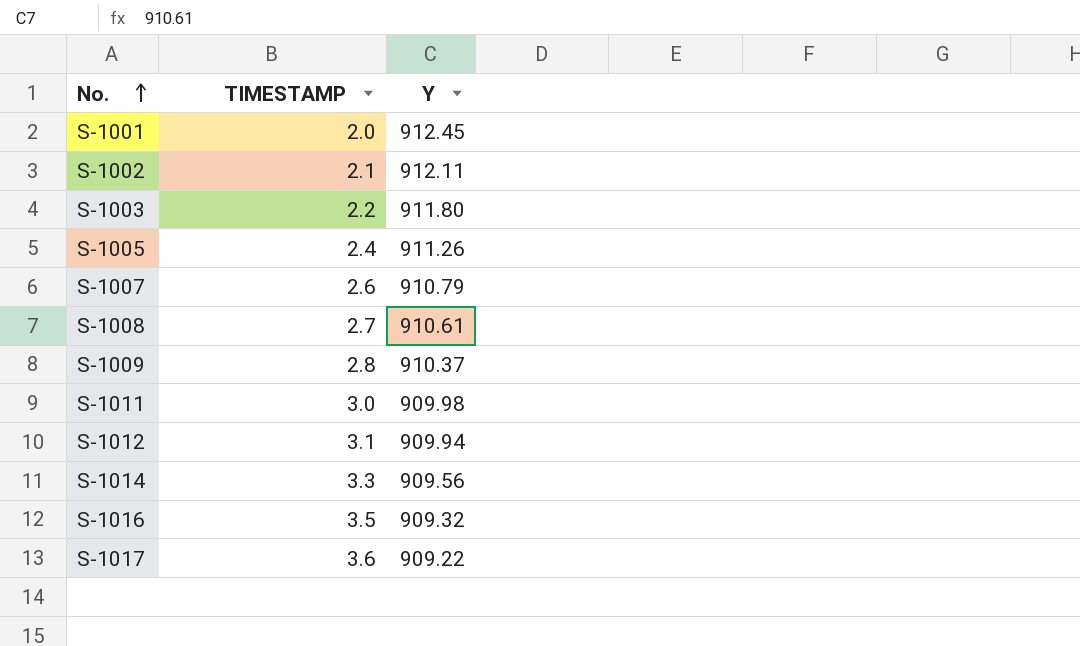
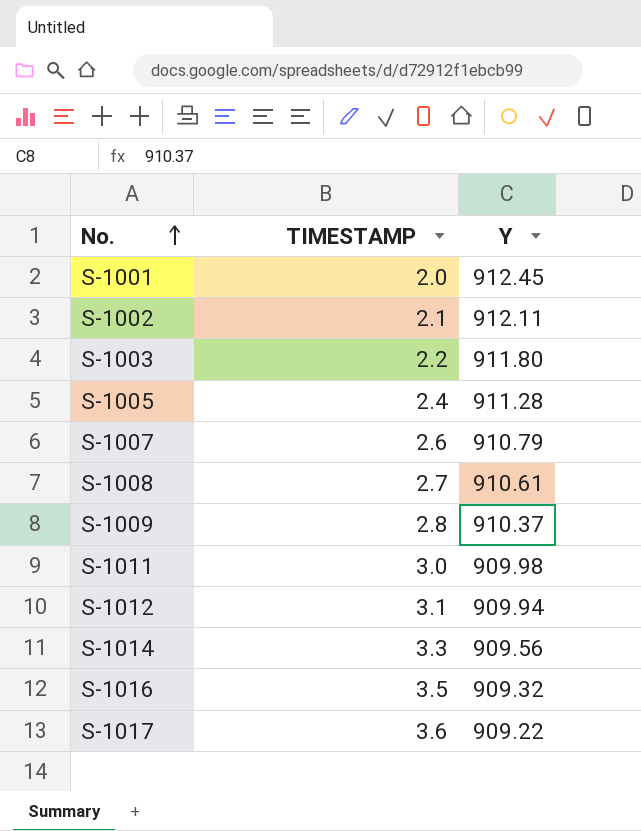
S-1005 | Y: 911.26 -> 911.28

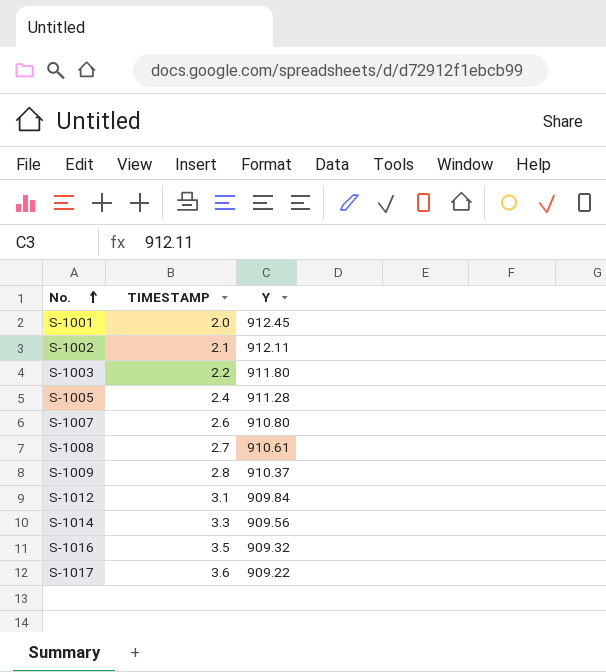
row S-1011: 3.0 | 909.98 -> none
S-1007 | Y: 910.79 -> 910.80
S-1012 | Y: 909.94 -> 909.84

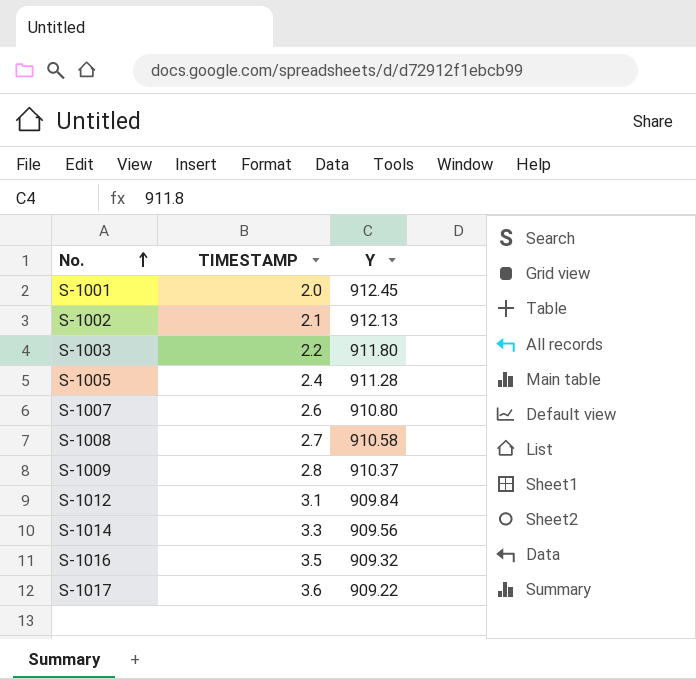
S-1002 | Y: 912.11 -> 912.13
S-1008 | Y: 910.61 -> 910.58

